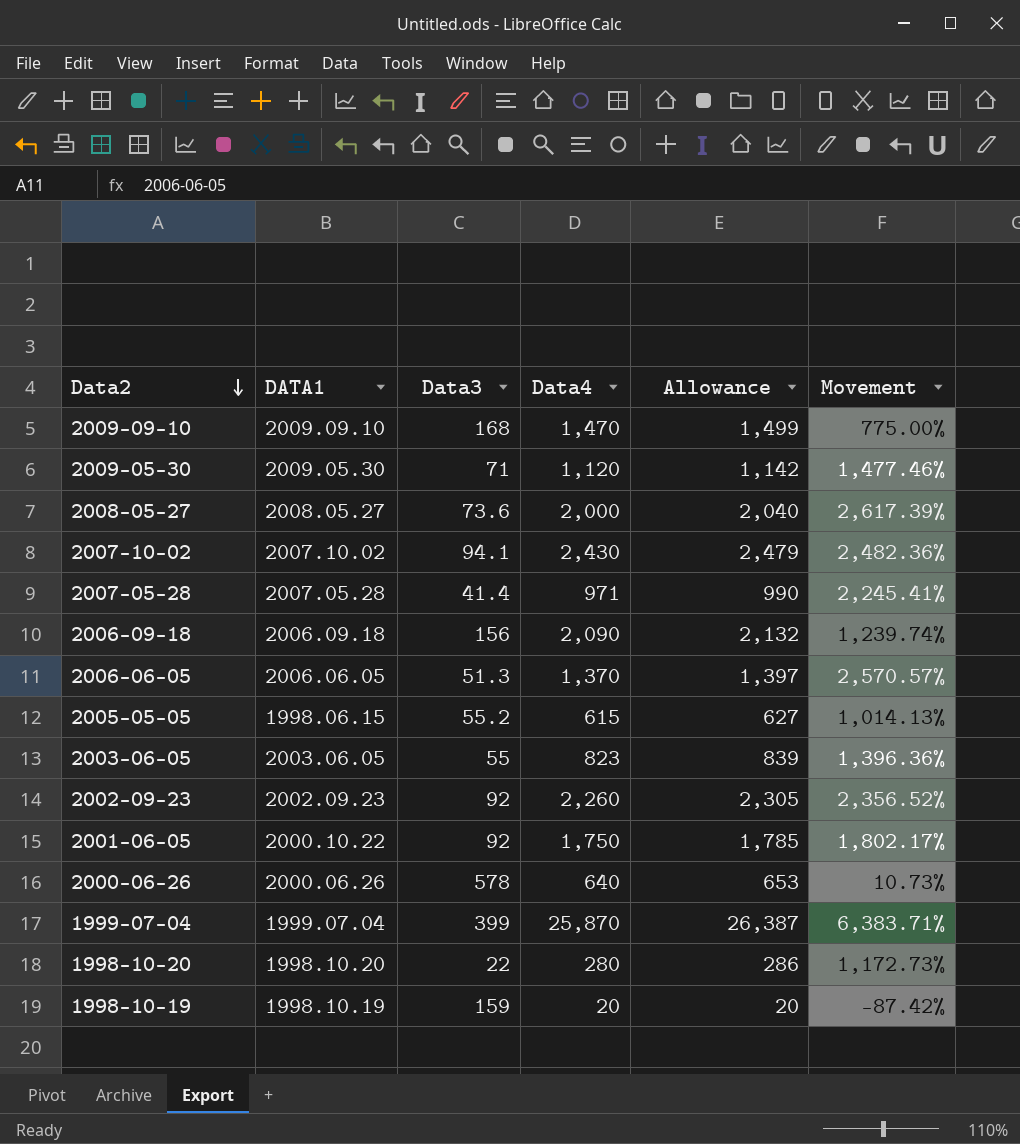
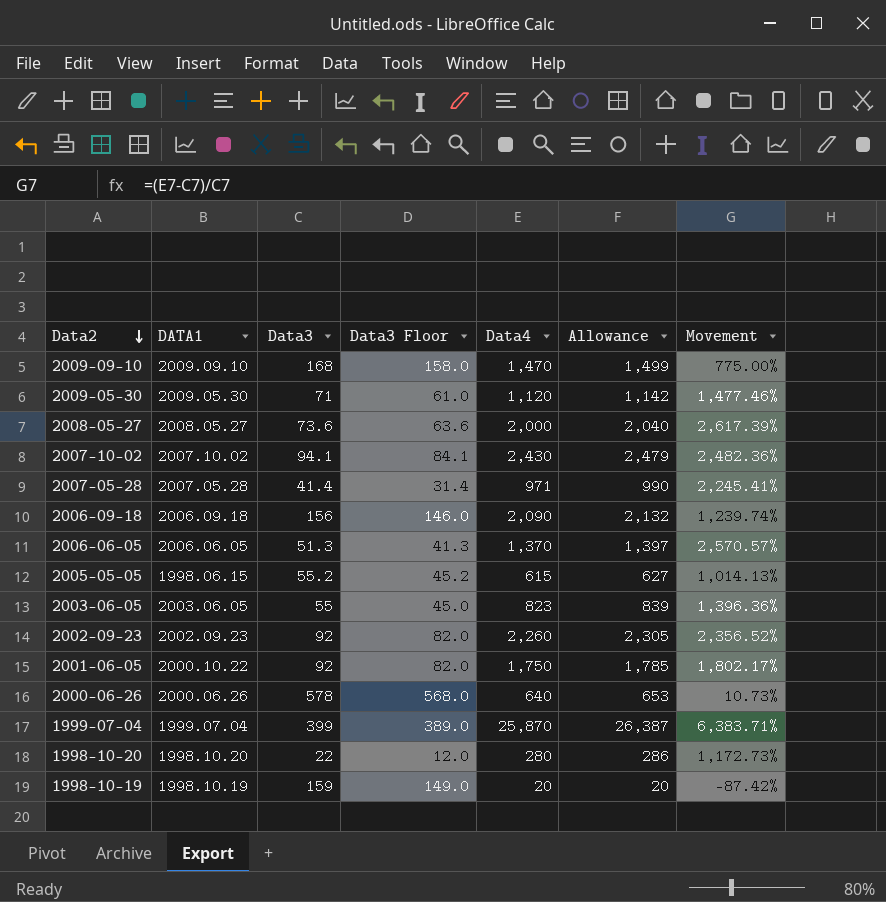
column Data3 Floor | formula: none -> [Data3] - 10

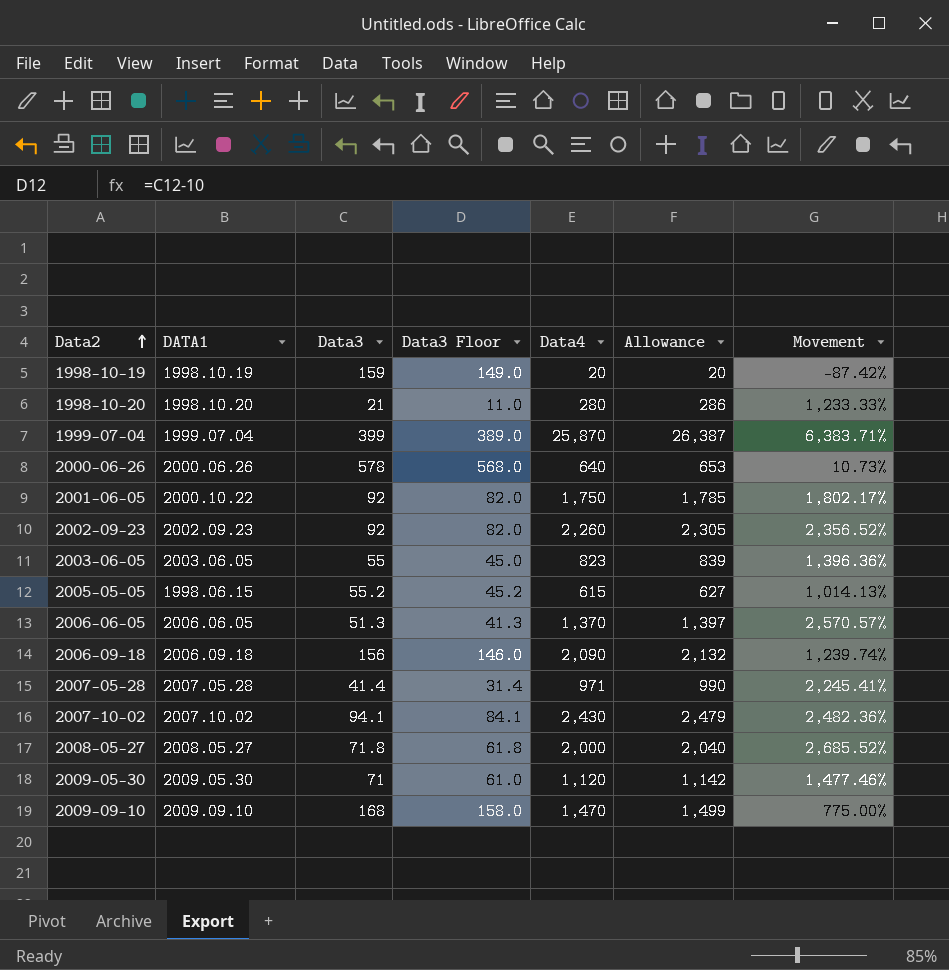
row order: Data2 descending -> Data2 ascending
1998-10-20 | Data3: 22 -> 21
1998-10-20 | Data3 Floor: 12.0 -> 11.0
1998-10-20 | Movement: 1,172.73% -> 1,233.33%
2008-05-27 | Data3: 73.6 -> 71.8
2008-05-27 | Data3 Floor: 63.6 -> 61.8
2008-05-27 | Movement: 2,617.39% -> 2,685.52%

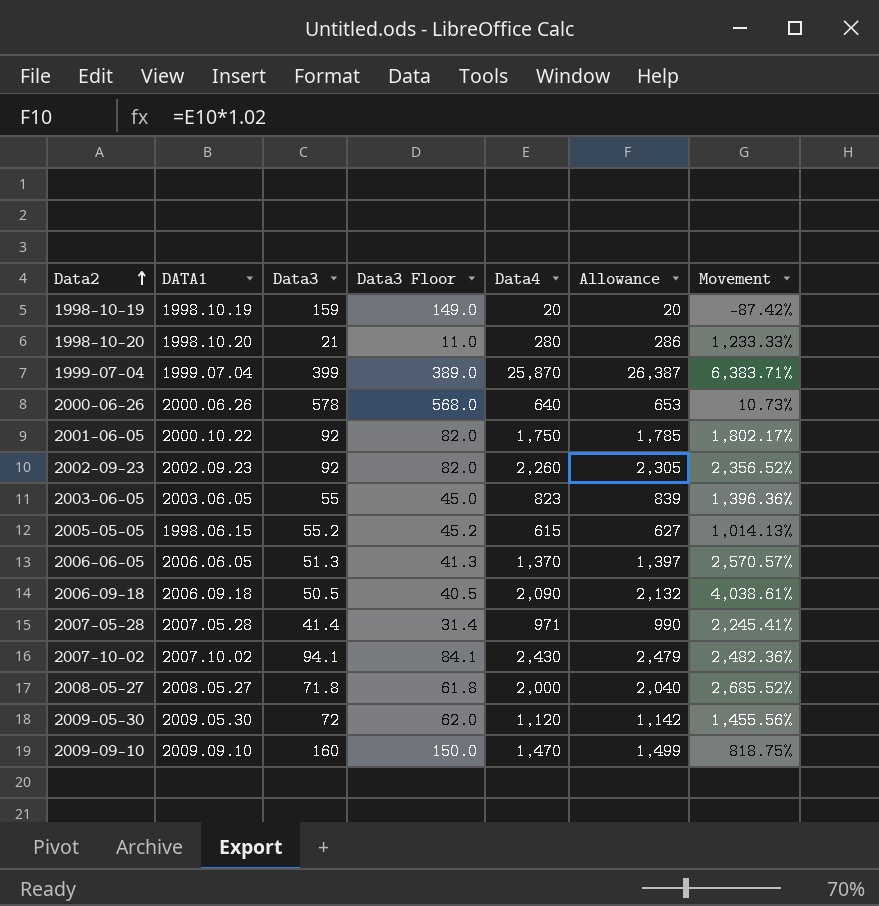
2006-09-18 | Data3: 156 -> 50.5
2006-09-18 | Data3 Floor: 146.0 -> 40.5
2006-09-18 | Movement: 1,239.74% -> 4,038.61%
2009-05-30 | Data3: 71 -> 72
2009-05-30 | Data3 Floor: 61.0 -> 62.0
2009-05-30 | Movement: 1,477.46% -> 1,455.56%
2009-09-10 | Data3: 168 -> 160
2009-09-10 | Data3 Floor: 158.0 -> 150.0
2009-09-10 | Movement: 775.00% -> 818.75%

